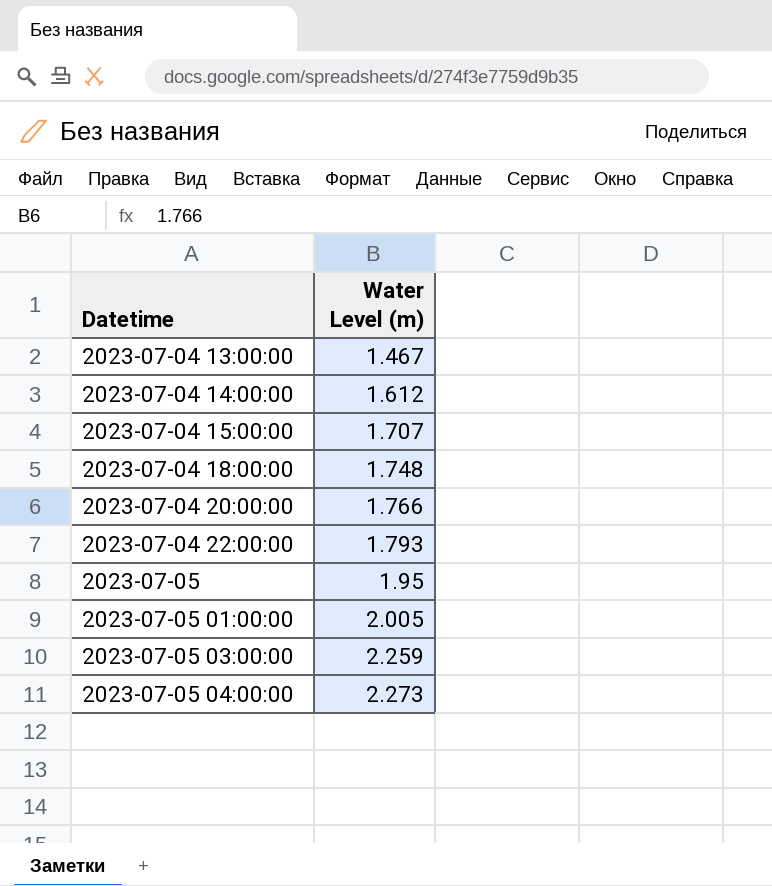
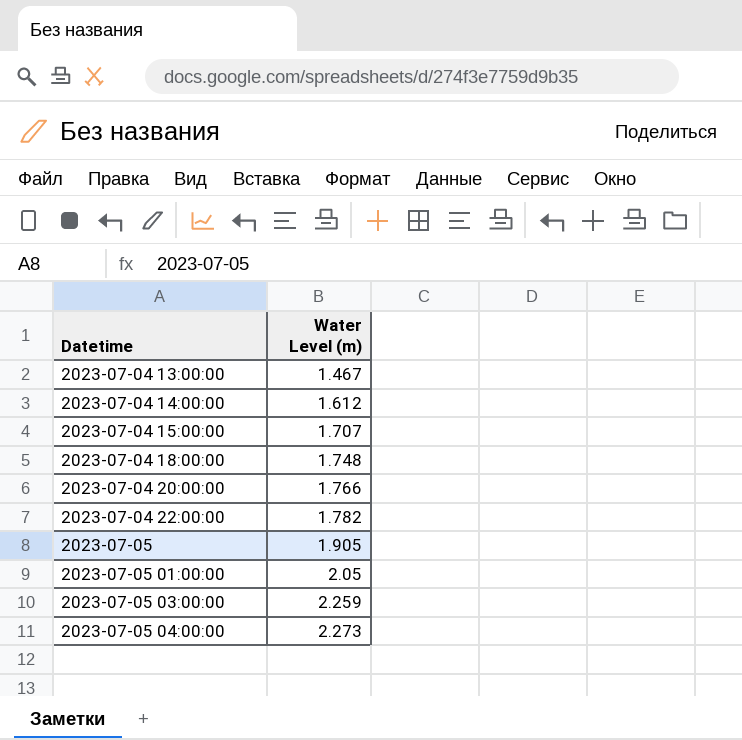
2023-07-04 22:00:00 | Water Level (m): 1.793 -> 1.782
2023-07-05 | Water Level (m): 1.95 -> 1.905
2023-07-05 01:00:00 | Water Level (m): 2.005 -> 2.05

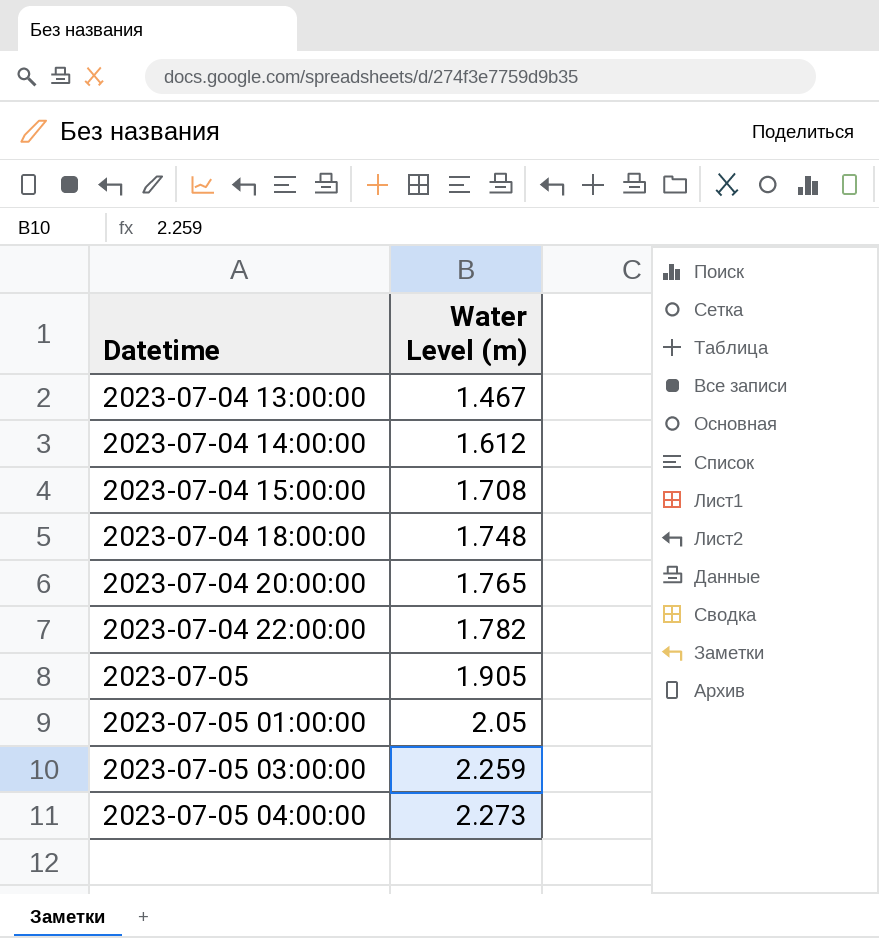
2023-07-04 15:00:00 | Water Level (m): 1.707 -> 1.708
2023-07-04 20:00:00 | Water Level (m): 1.766 -> 1.765

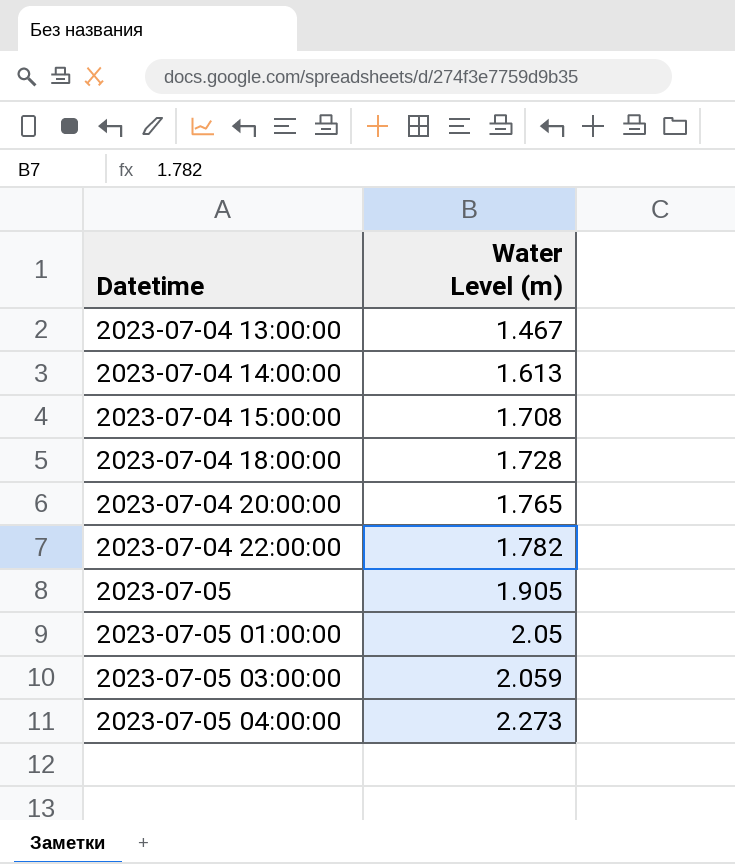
2023-07-04 14:00:00 | Water Level (m): 1.612 -> 1.613
2023-07-04 18:00:00 | Water Level (m): 1.748 -> 1.728
2023-07-05 03:00:00 | Water Level (m): 2.259 -> 2.059

